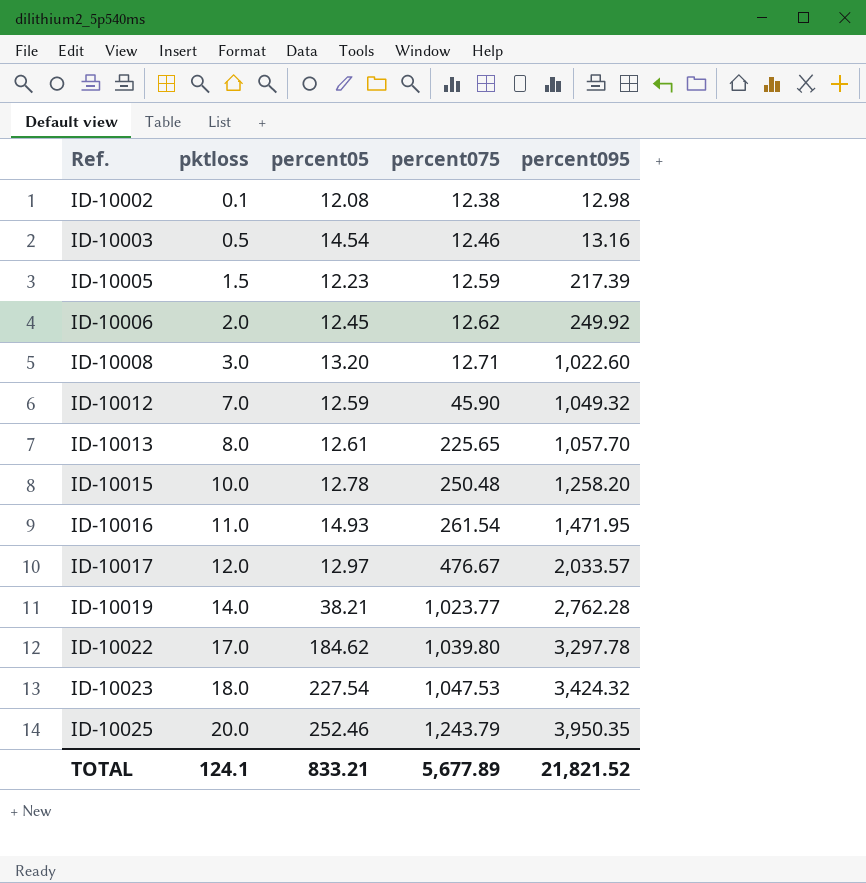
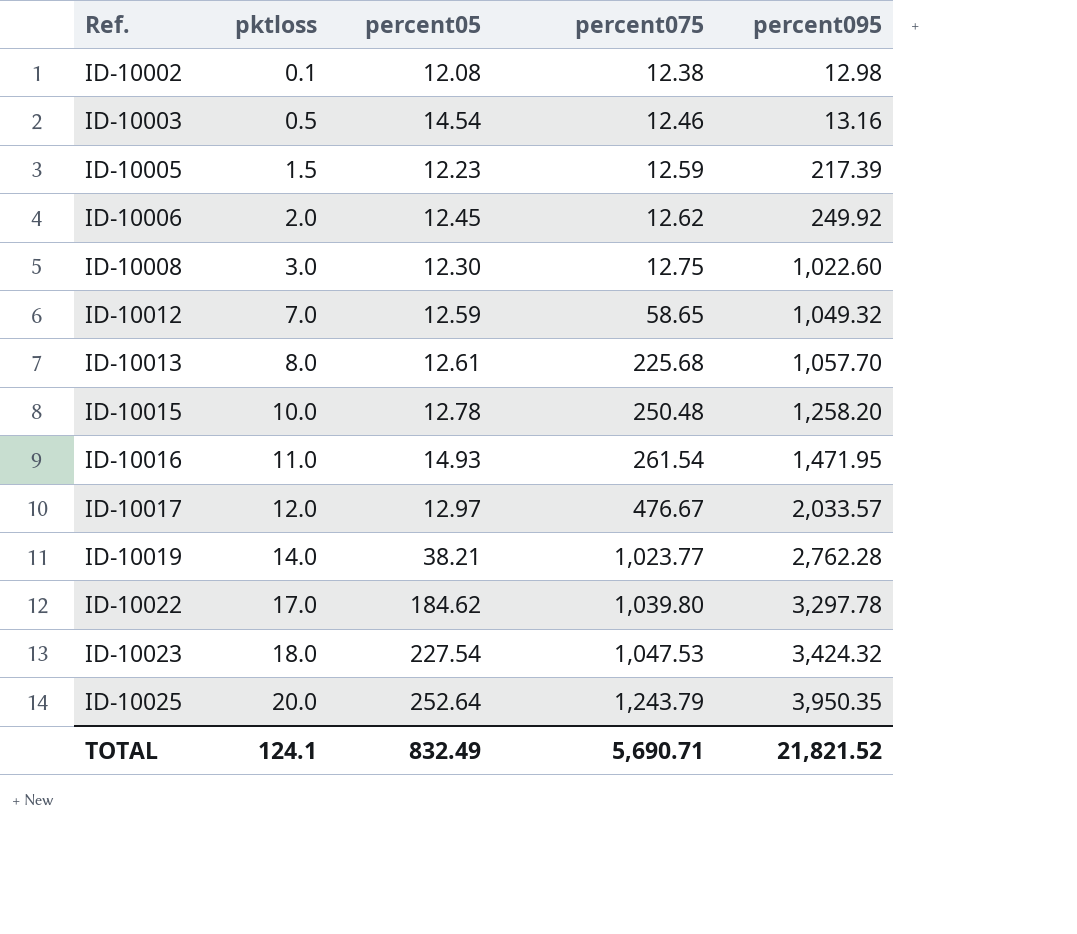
ID-10008 | percent05: 13.20 -> 12.30
ID-10008 | percent075: 12.71 -> 12.75
ID-10012 | percent075: 45.90 -> 58.65
ID-10013 | percent075: 225.65 -> 225.68
ID-10025 | percent05: 252.46 -> 252.64
TOTAL | percent05: 833.21 -> 832.49
TOTAL | percent075: 5,677.89 -> 5,690.71

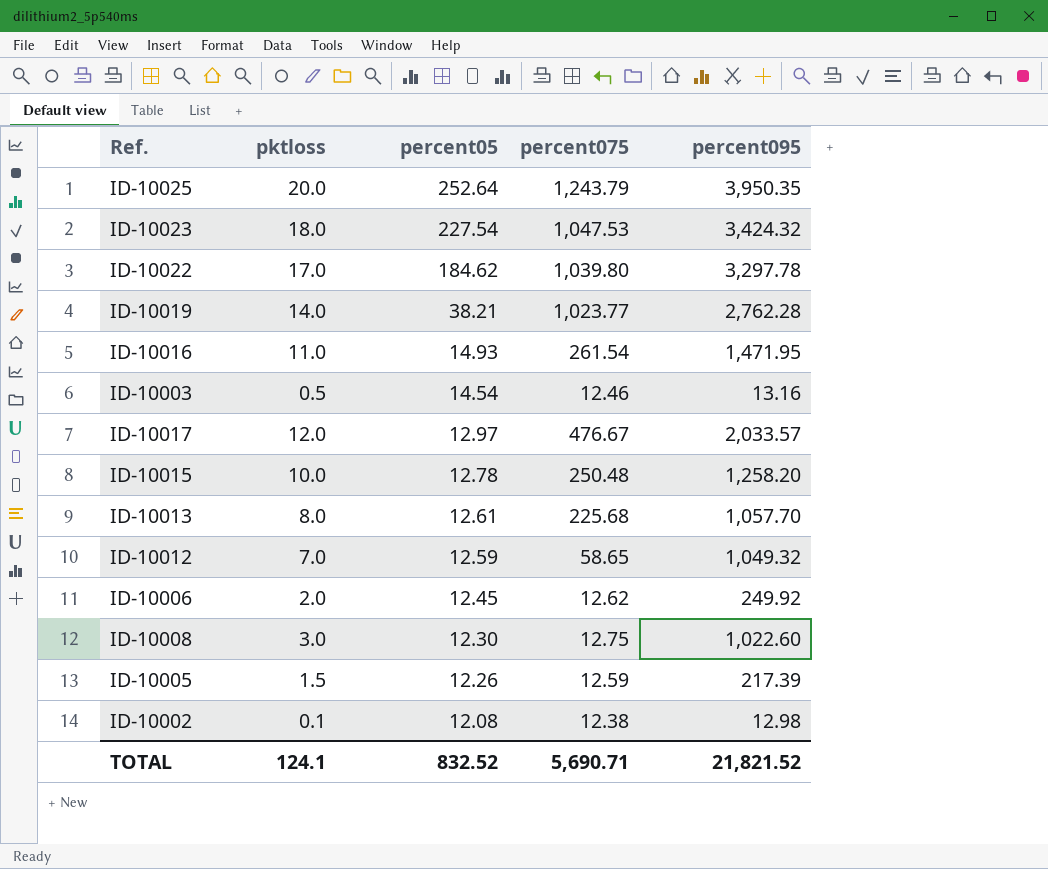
row order: Ref. ascending -> percent05 descending
ID-10005 | percent05: 12.23 -> 12.26
TOTAL | percent05: 832.49 -> 832.52

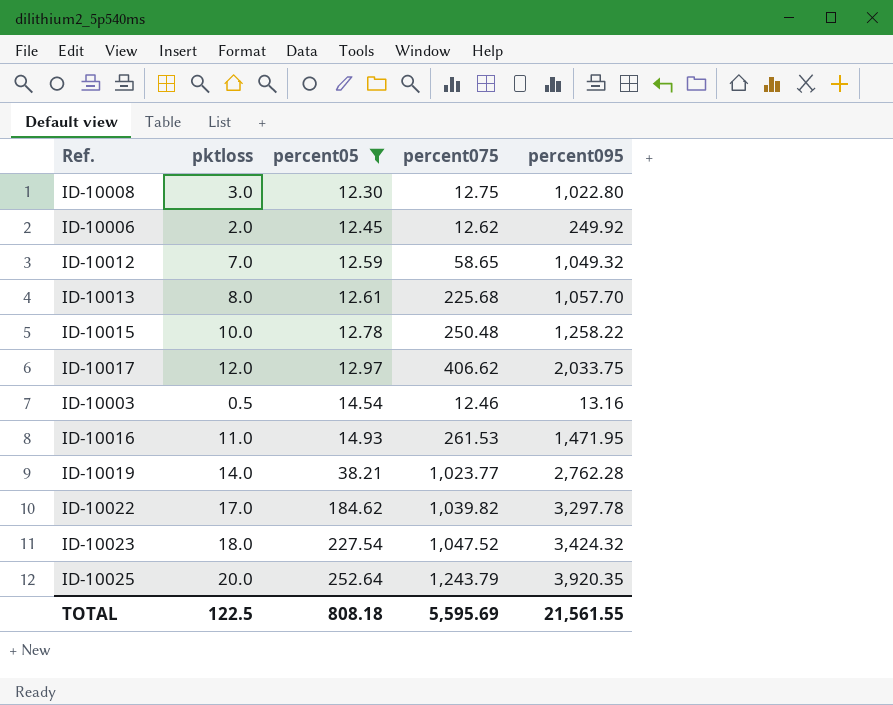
filter: none -> percent05 >= 12.30
row order: percent05 descending -> percent05 ascending
ID-10008 | percent095: 1,022.60 -> 1,022.80
ID-10015 | percent095: 1,258.20 -> 1,258.22
ID-10017 | percent075: 476.67 -> 406.62
ID-10017 | percent095: 2,033.57 -> 2,033.75
ID-10016 | percent075: 261.54 -> 261.53
ID-10022 | percent075: 1,039.80 -> 1,039.82
ID-10023 | percent075: 1,047.53 -> 1,047.52
ID-10025 | percent095: 3,950.35 -> 3,920.35
TOTAL | pktloss: 124.1 -> 122.5
TOTAL | percent05: 832.52 -> 808.18
TOTAL | percent075: 5,690.71 -> 5,595.69
TOTAL | percent095: 21,821.52 -> 21,561.55

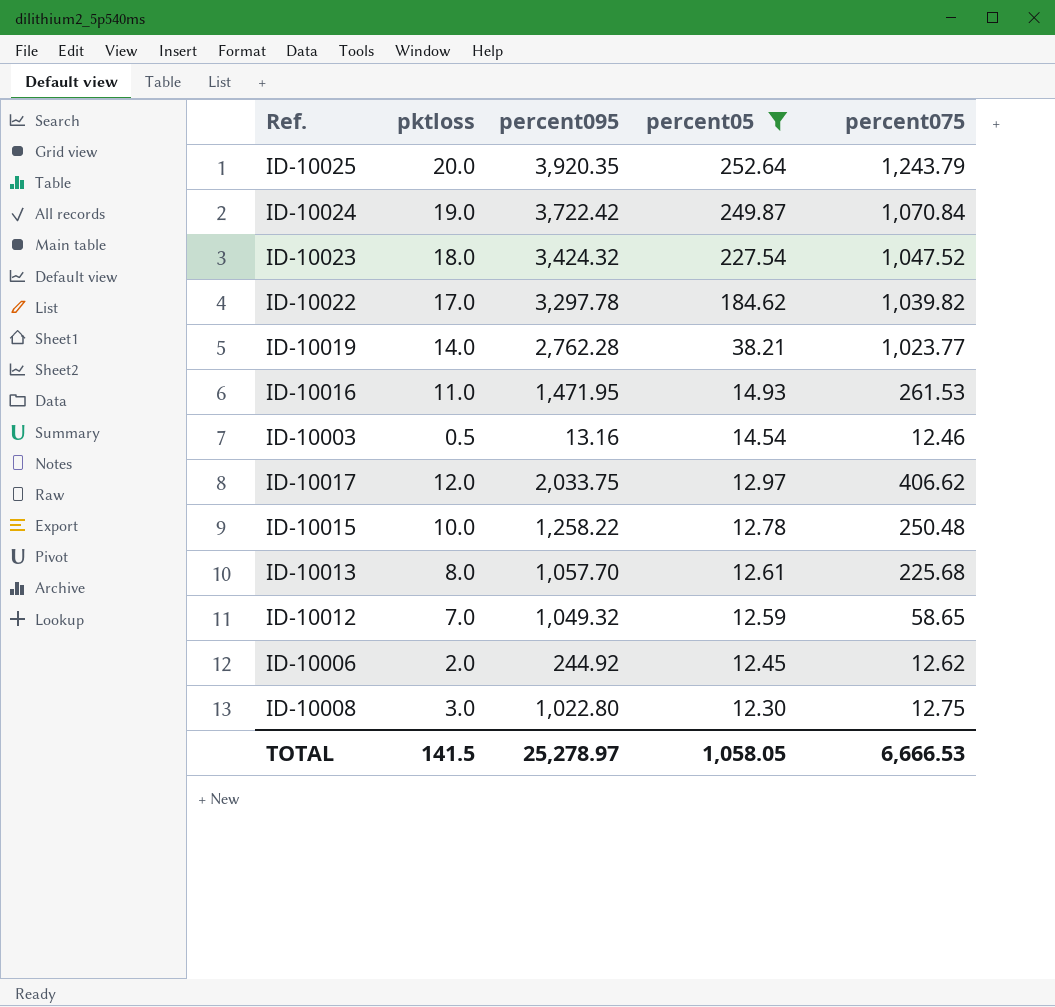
row order: percent05 ascending -> percent05 descending
column percent095 | position: 5 -> 3
row ID-10024: none -> 19.0 | 3,722.42 | 249.87 | 1,070.84
ID-10006 | percent095: 249.92 -> 244.92
TOTAL | pktloss: 122.5 -> 141.5
TOTAL | percent095: 21,561.55 -> 25,278.97
TOTAL | percent05: 808.18 -> 1,058.05
TOTAL | percent075: 5,595.69 -> 6,666.53

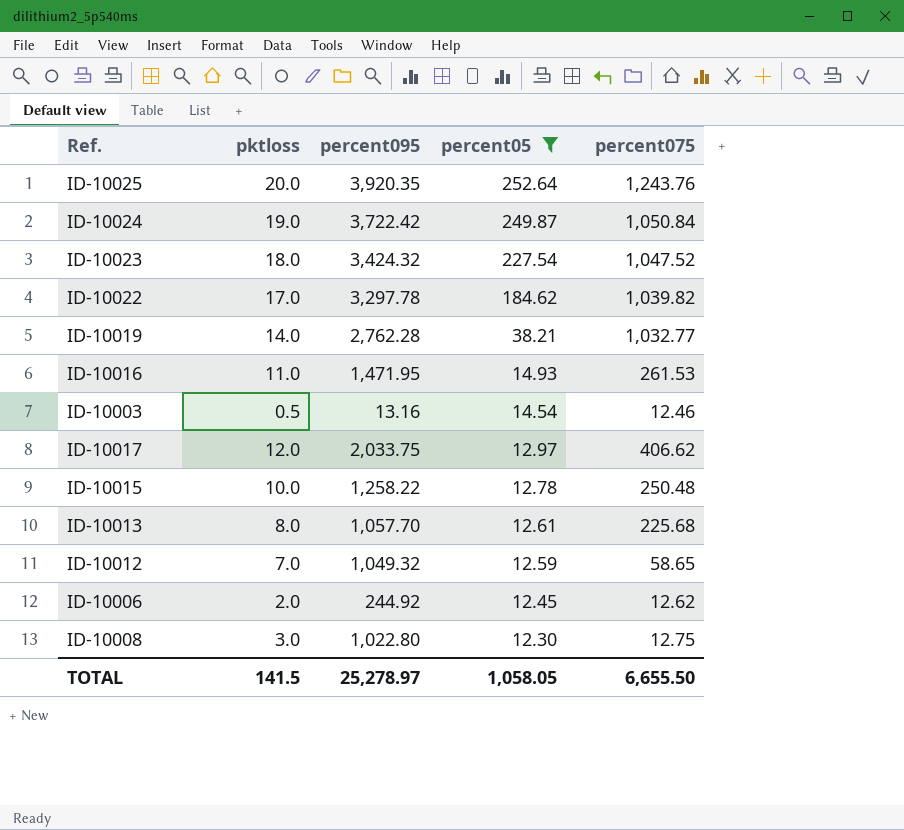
ID-10025 | percent075: 1,243.79 -> 1,243.76
ID-10024 | percent075: 1,070.84 -> 1,050.84
ID-10019 | percent075: 1,023.77 -> 1,032.77
TOTAL | percent075: 6,666.53 -> 6,655.50

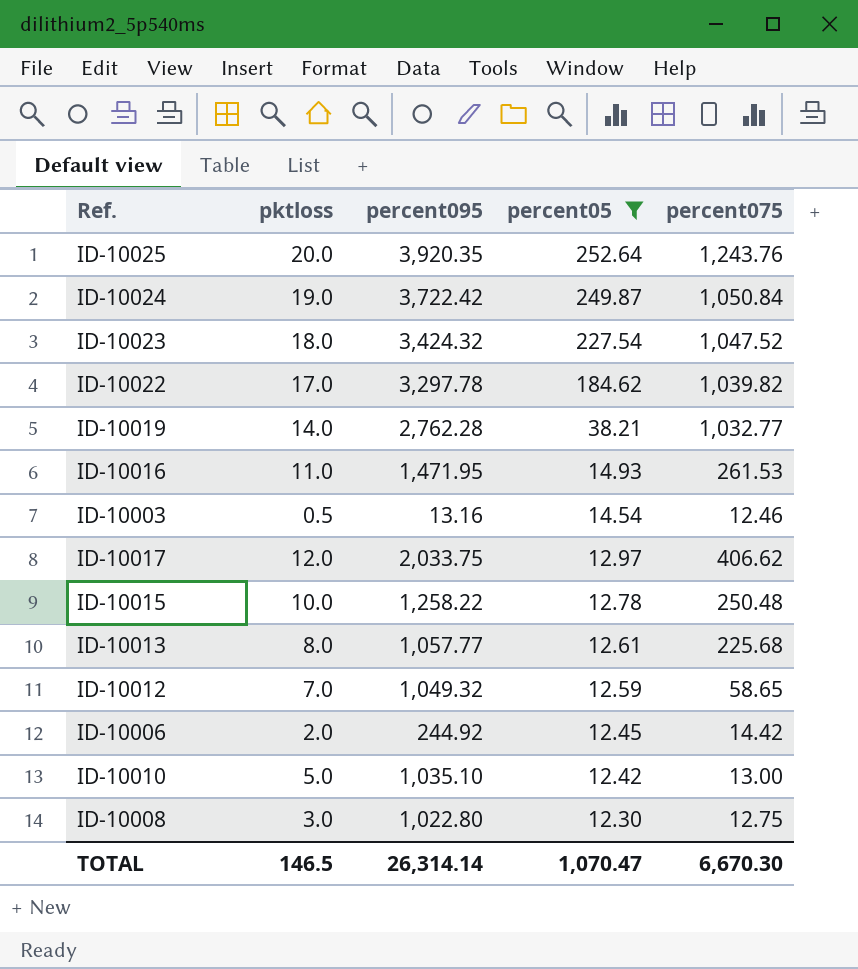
ID-10013 | percent095: 1,057.70 -> 1,057.77
ID-10006 | percent075: 12.62 -> 14.42
row ID-10010: none -> 5.0 | 1,035.10 | 12.42 | 13.00
TOTAL | pktloss: 141.5 -> 146.5
TOTAL | percent095: 25,278.97 -> 26,314.14
TOTAL | percent05: 1,058.05 -> 1,070.47
TOTAL | percent075: 6,655.50 -> 6,670.30

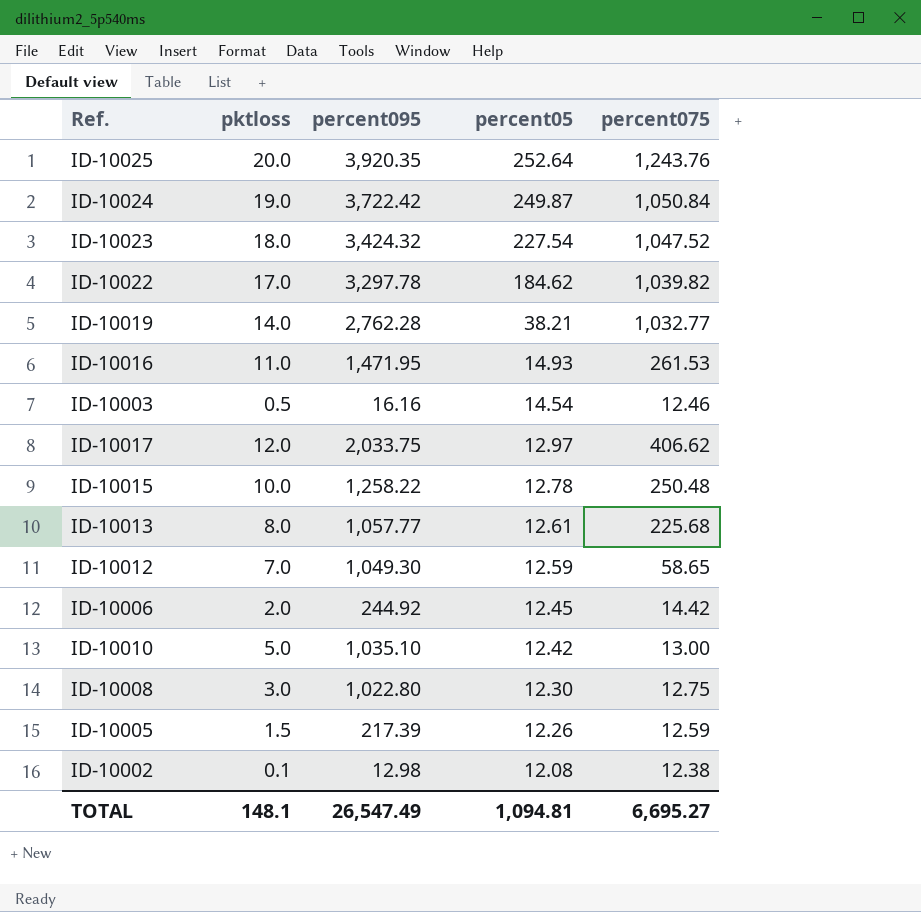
filter: percent05 >= 12.30 -> none
ID-10003 | percent095: 13.16 -> 16.16
ID-10012 | percent095: 1,049.32 -> 1,049.30
TOTAL | pktloss: 146.5 -> 148.1
TOTAL | percent095: 26,314.14 -> 26,547.49
TOTAL | percent05: 1,070.47 -> 1,094.81
TOTAL | percent075: 6,670.30 -> 6,695.27

